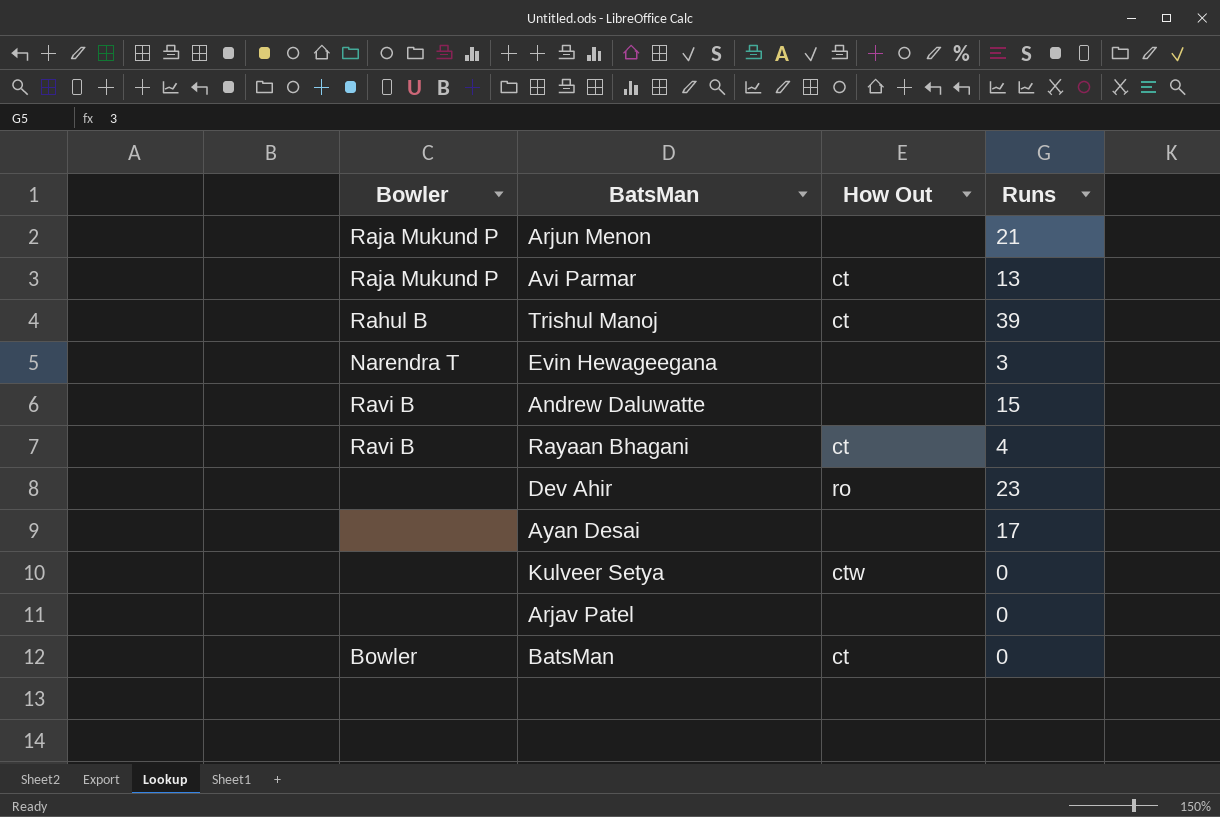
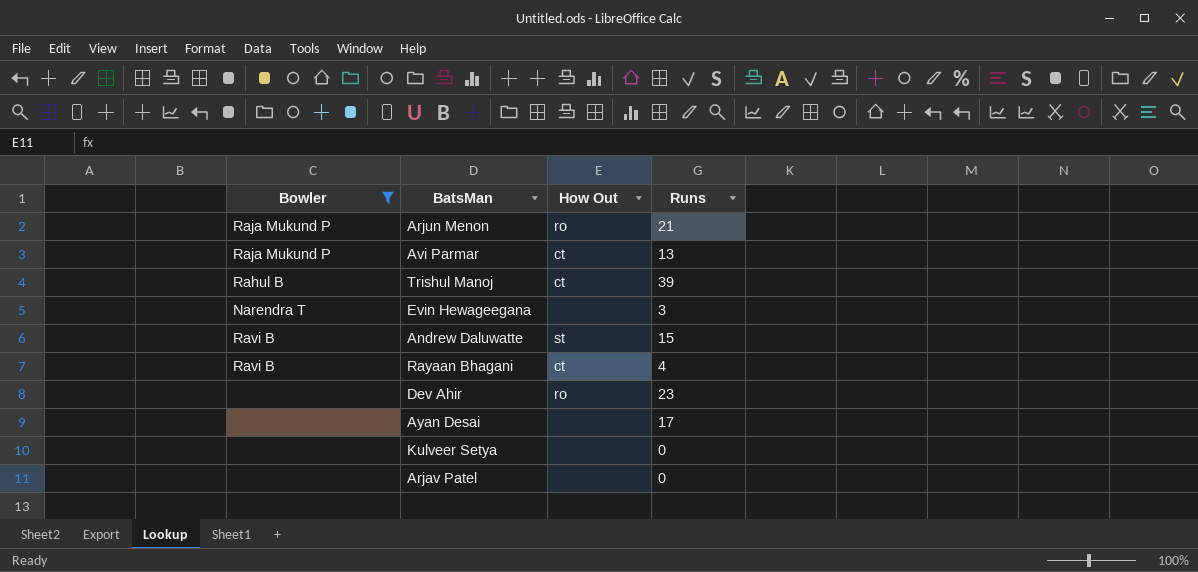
filter: none -> Bowler != Bowler
Arjun Menon | How Out: none -> ro
Andrew Daluwatte | How Out: none -> st
Kulveer Setya | How Out: ctw -> none

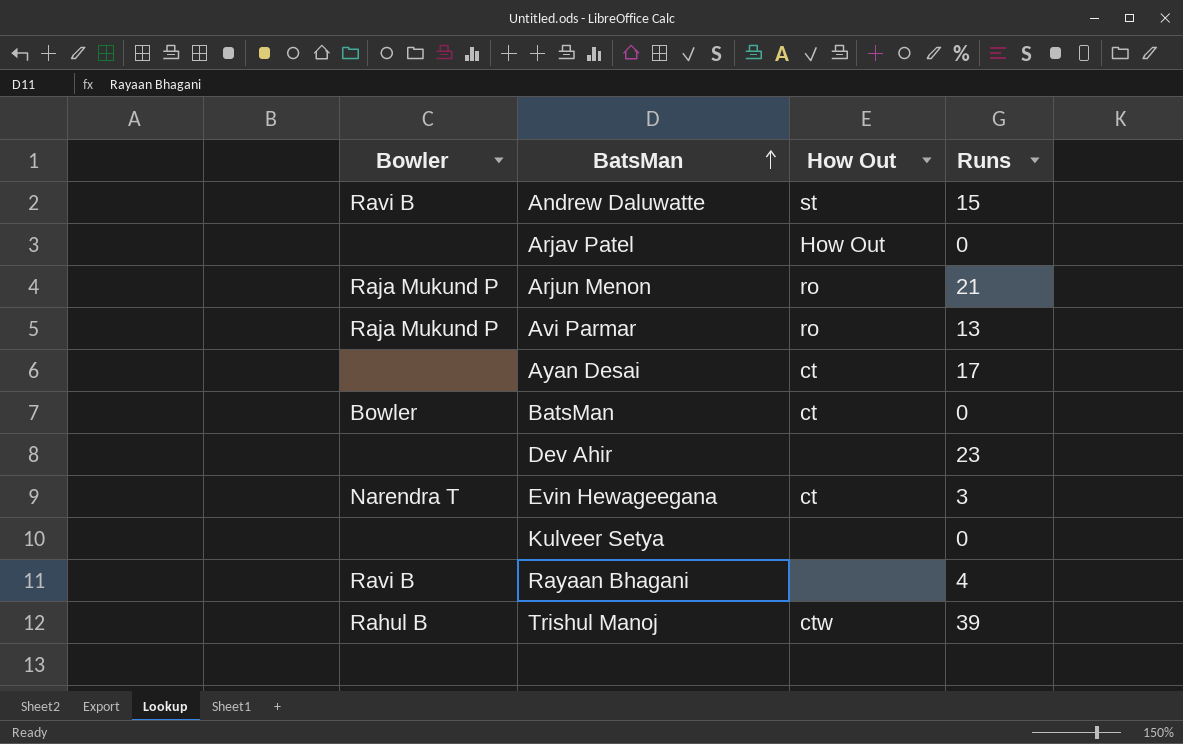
filter: Bowler != Bowler -> none
row order: none -> BatsMan ascending
Arjav Patel | How Out: none -> How Out
Avi Parmar | How Out: ct -> ro
Ayan Desai | How Out: none -> ct
Dev Ahir | How Out: ro -> none
Evin Hewageegana | How Out: none -> ct
Rayaan Bhagani | How Out: ct -> none
Trishul Manoj | How Out: ct -> ctw

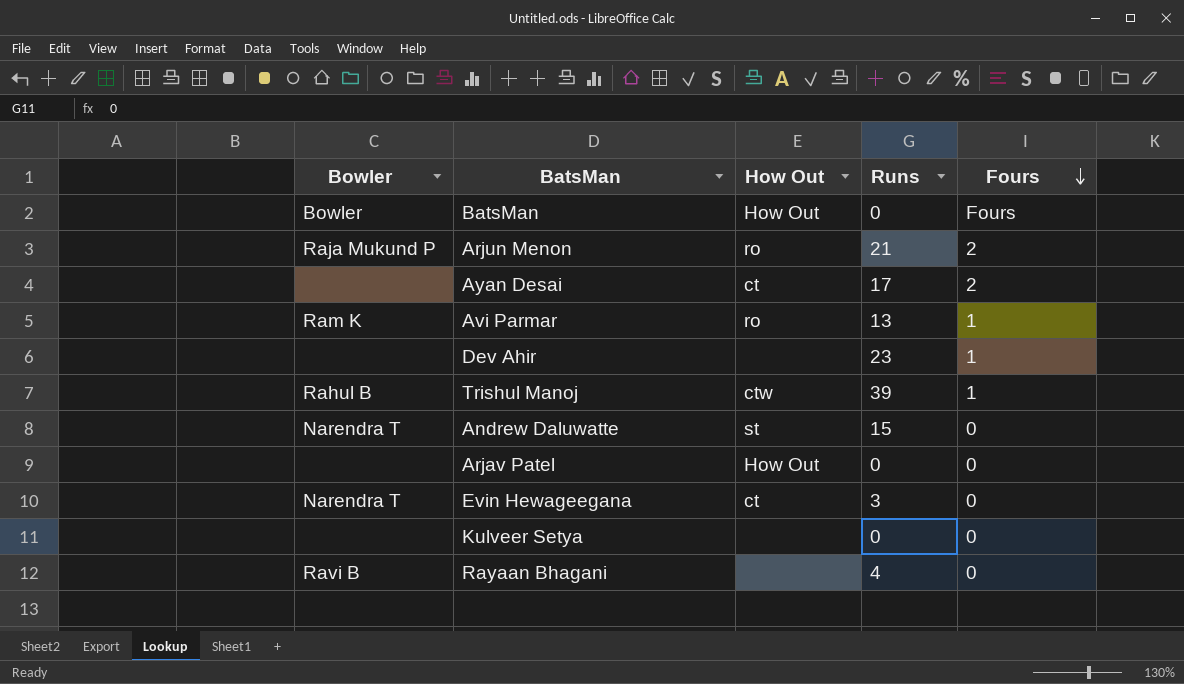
row order: BatsMan ascending -> Fours descending
column Fours | position: none -> 5
BatsMan | How Out: ct -> How Out
Avi Parmar | Bowler: Raja Mukund P -> Ram K
Andrew Daluwatte | Bowler: Ravi B -> Narendra T

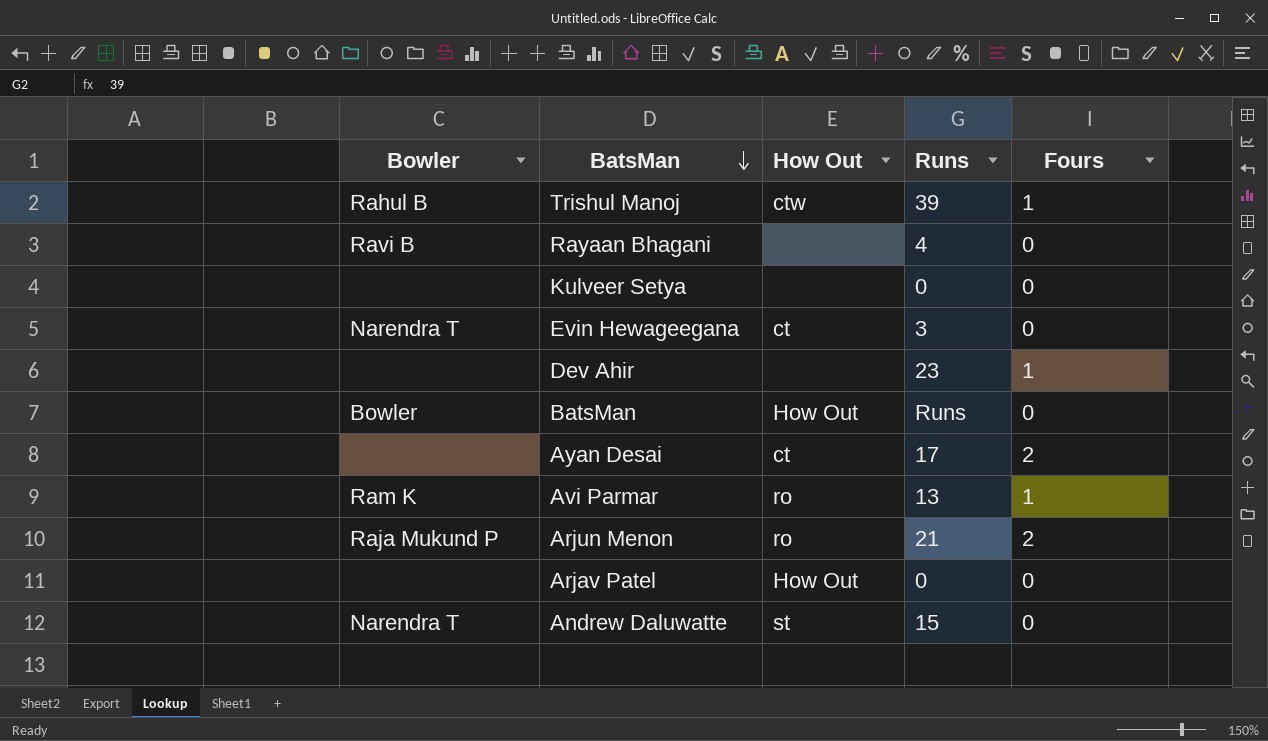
row order: Fours descending -> BatsMan descending
BatsMan | Runs: 0 -> Runs
BatsMan | Fours: Fours -> 0

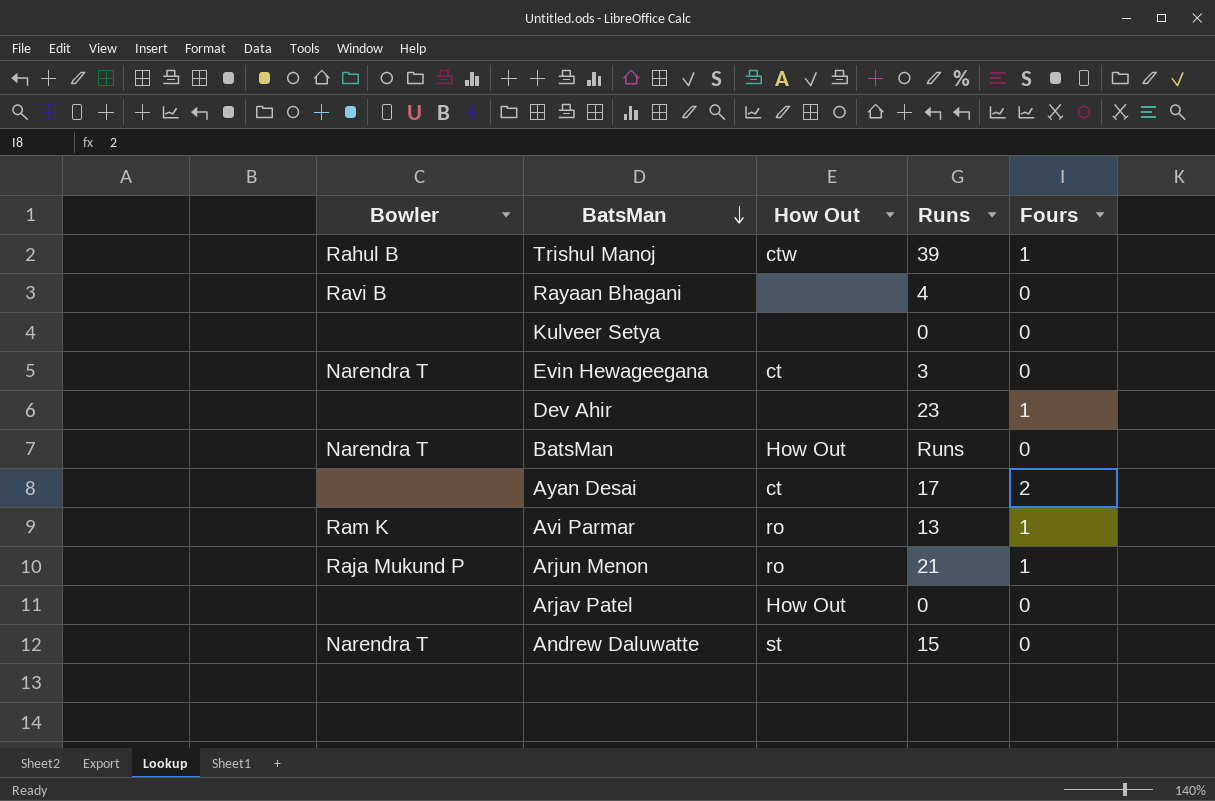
BatsMan | Bowler: Bowler -> Narendra T
Arjun Menon | Fours: 2 -> 1

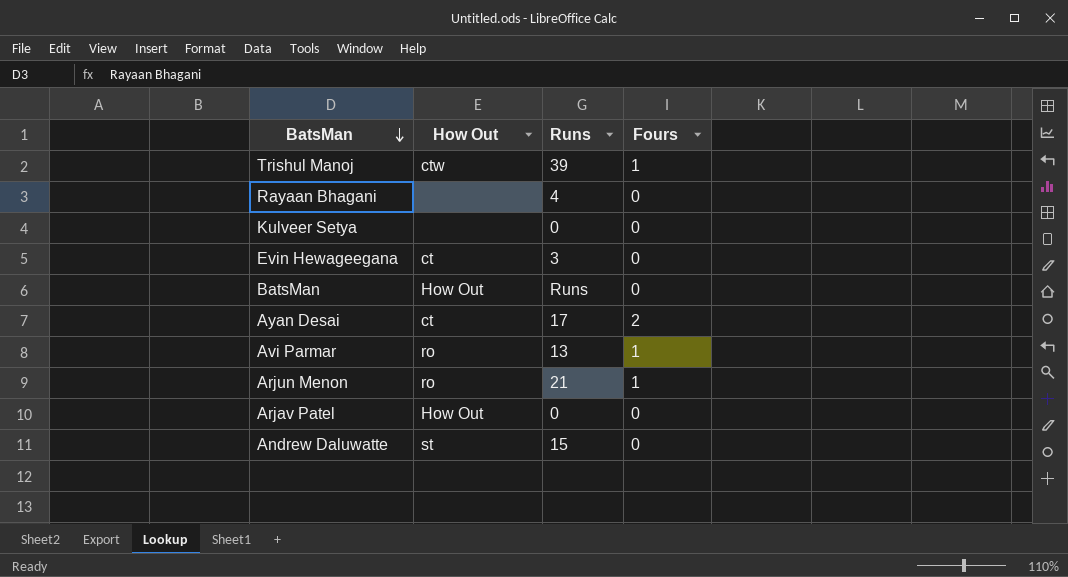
column Bowler | position: 1 -> none
row Dev Ahir: none | none | 23 | 1 -> none

